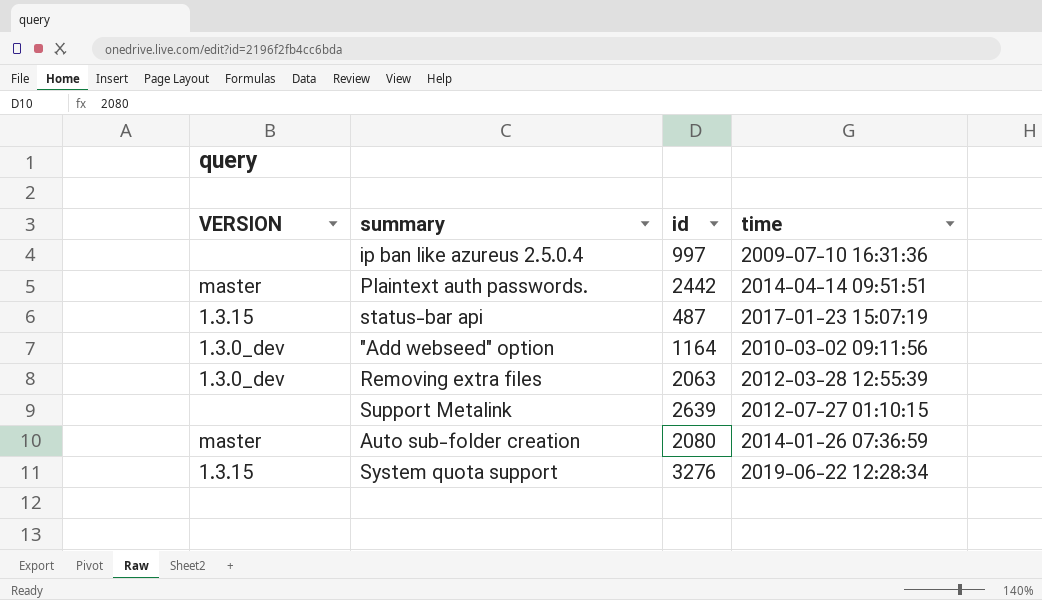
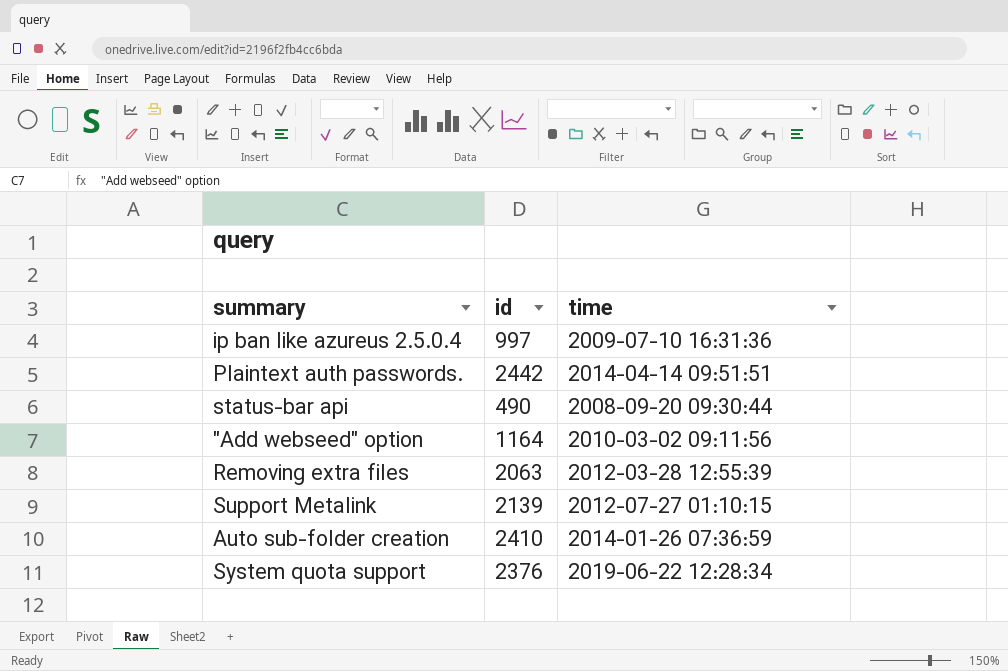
column VERSION | position: 1 -> none
status-bar api | id: 487 -> 490
status-bar api | time: 2017-01-23 15:07:19 -> 2008-09-20 09:30:44
Support Metalink | id: 2639 -> 2139
Auto sub-folder creation | id: 2080 -> 2410
System quota support | id: 3276 -> 2376

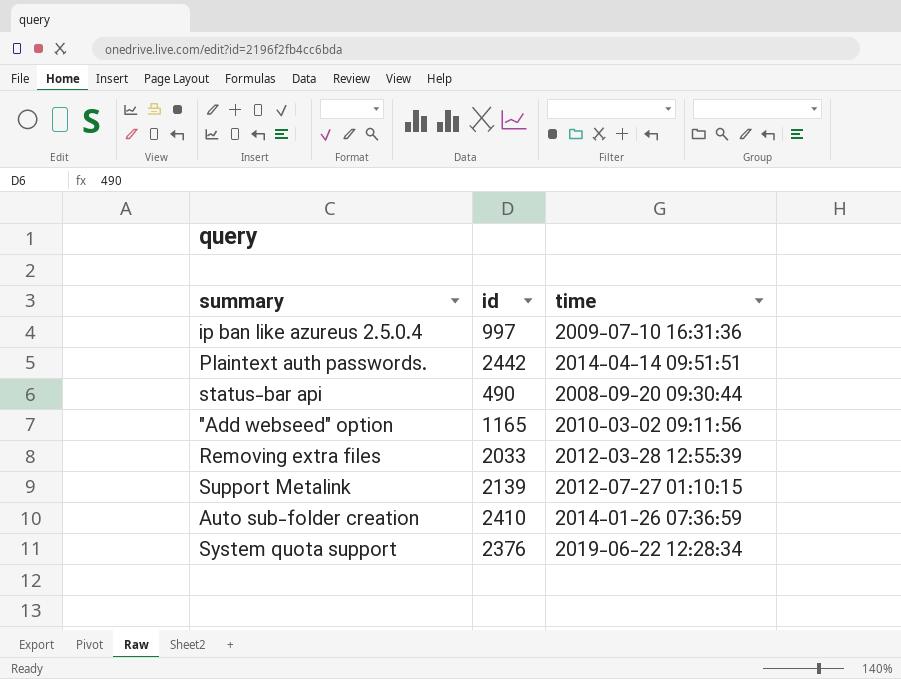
"Add webseed" option | id: 1164 -> 1165
Removing extra files | id: 2063 -> 2033

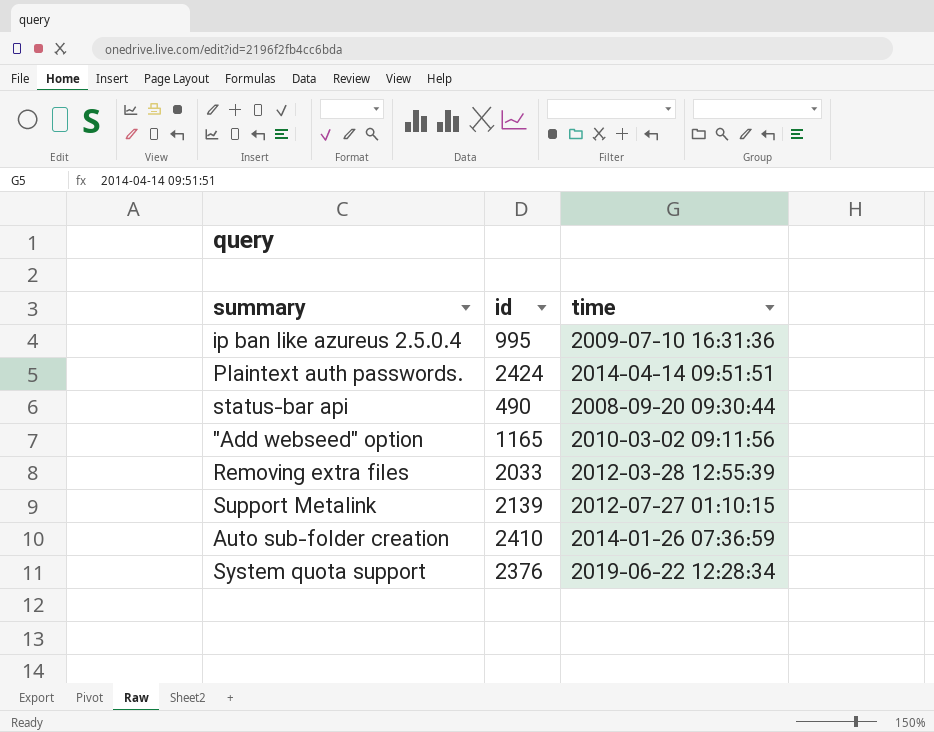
ip ban like azureus 2.5.0.4 | id: 997 -> 995
Plaintext auth passwords. | id: 2442 -> 2424

